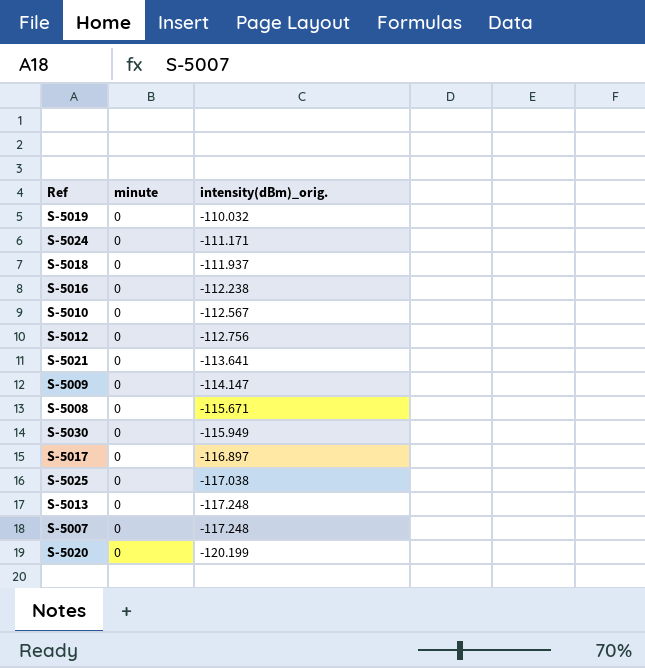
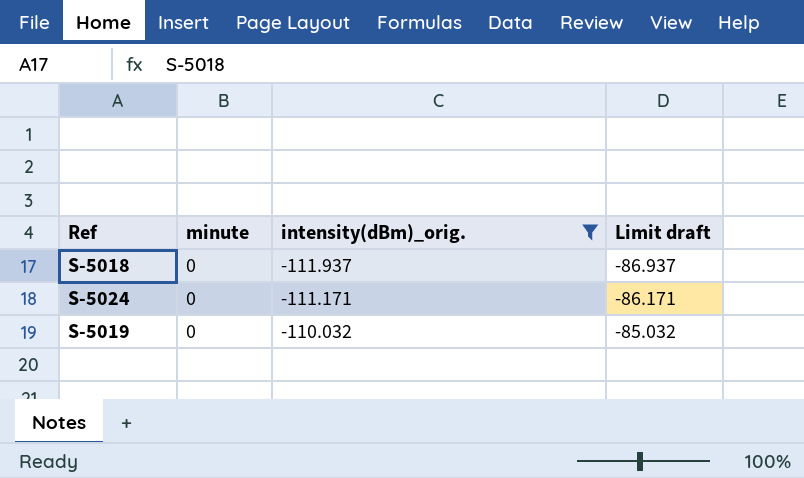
filter: none -> intensity(dBm)_orig. >= -111.937
row order: intensity(dBm)_orig. descending -> intensity(dBm)_orig. ascending
column Limit draft | formula: none -> [intensity(dBm)_orig.] + 25

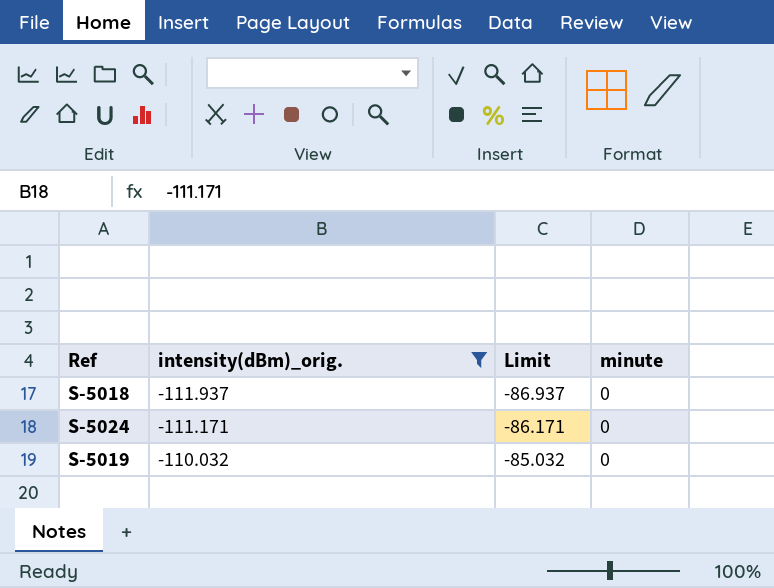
column name: Limit draft -> Limit
column minute | position: 2 -> 4

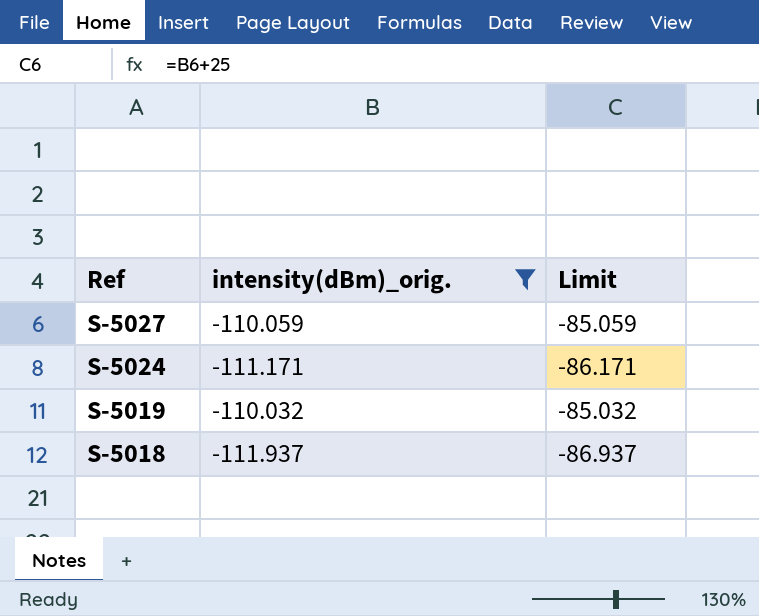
row order: intensity(dBm)_orig. ascending -> Ref descending
column minute | position: 4 -> none
row S-5027: none -> -110.059 | -85.059

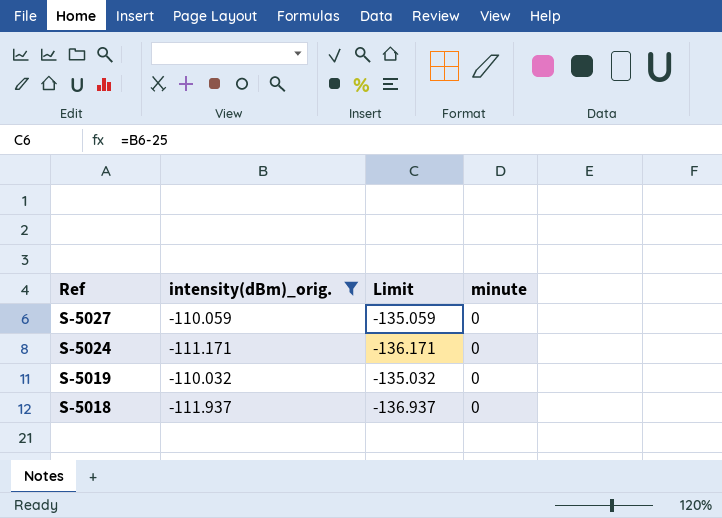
column Limit | formula: [intensity(dBm)_orig.] + 25 -> [intensity(dBm)_orig.] - 25
column minute | position: none -> 4

